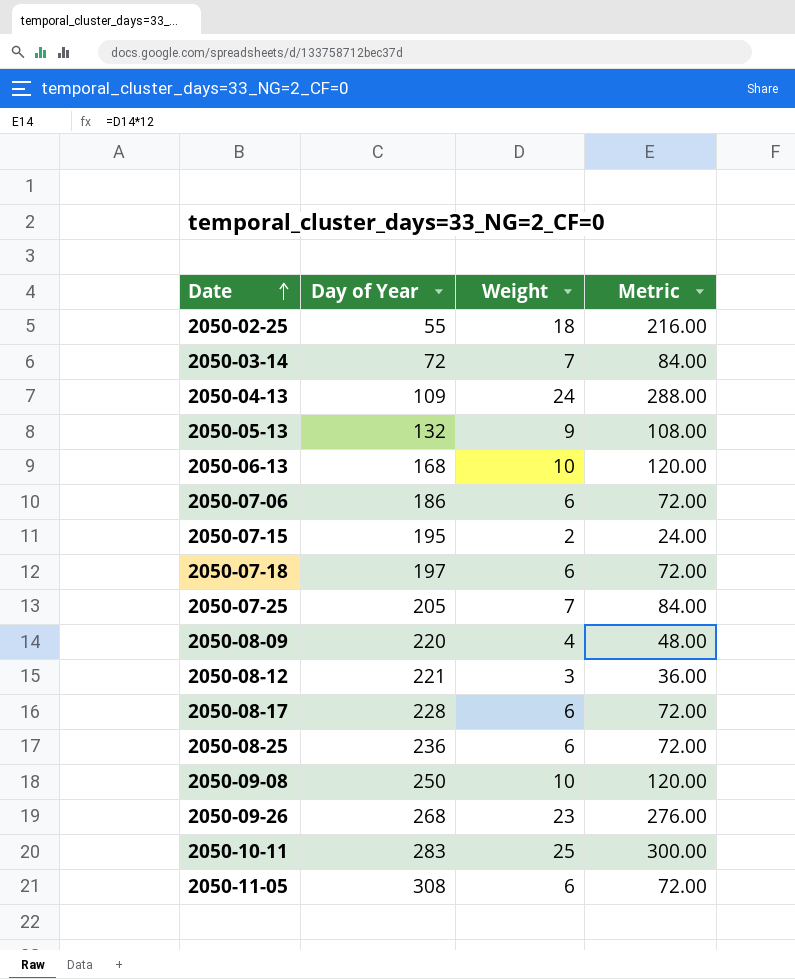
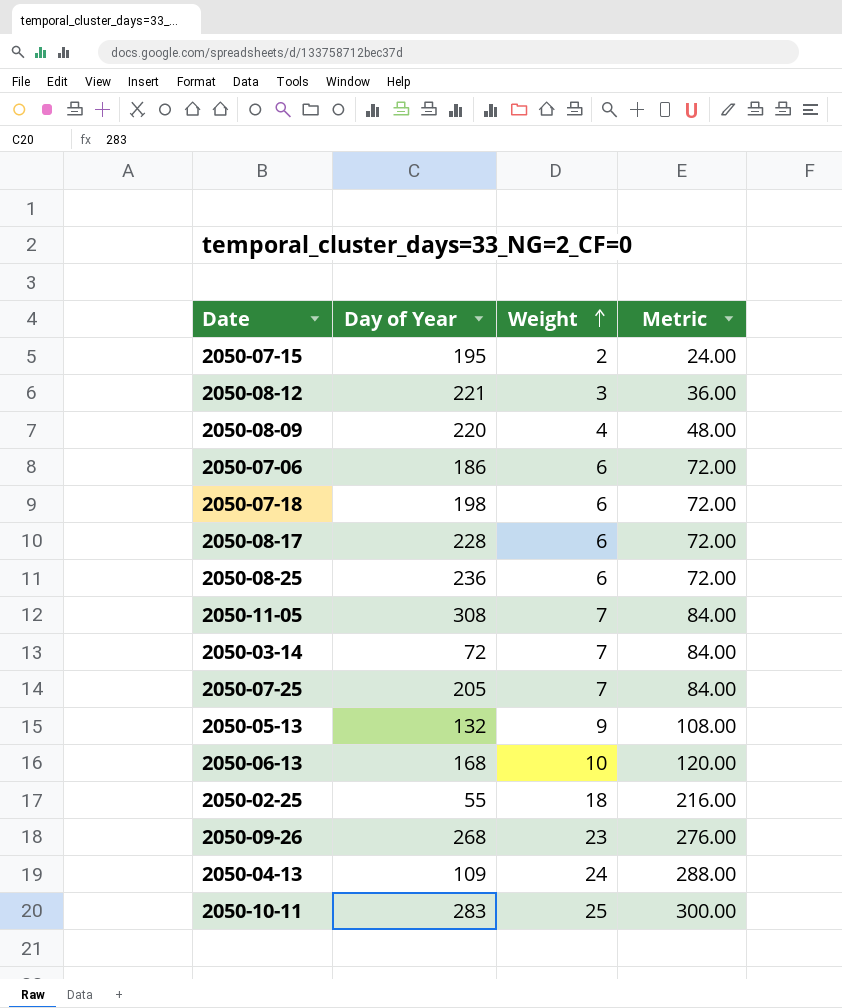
row order: Date ascending -> Weight ascending
row 2050-09-08: 250 | 10 | 120.00 -> none
2050-07-18 | Day of Year: 197 -> 198
2050-11-05 | Weight: 6 -> 7
2050-11-05 | Metric: 72.00 -> 84.00

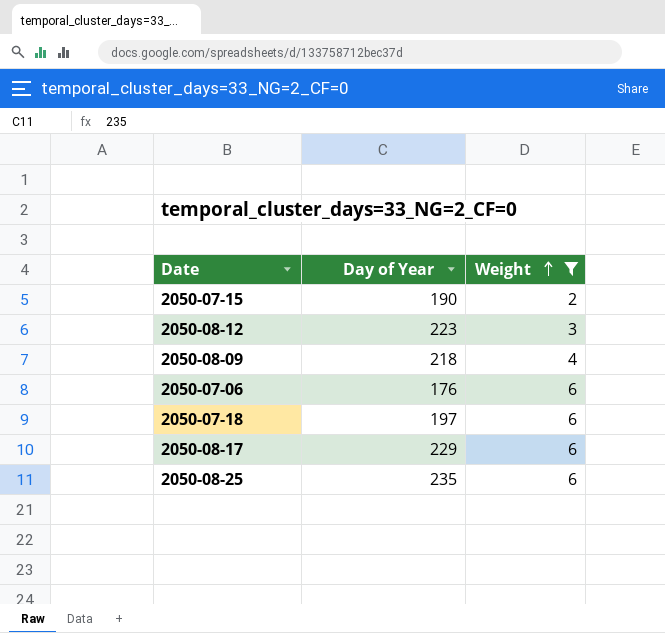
filter: none -> Weight <= 6
column Metric | formula: [Weight] * 12 -> none
2050-07-15 | Day of Year: 195 -> 190
2050-08-12 | Day of Year: 221 -> 223
2050-08-09 | Day of Year: 220 -> 218
2050-07-06 | Day of Year: 186 -> 176
2050-07-18 | Day of Year: 198 -> 197
2050-08-17 | Day of Year: 228 -> 229
2050-08-25 | Day of Year: 236 -> 235

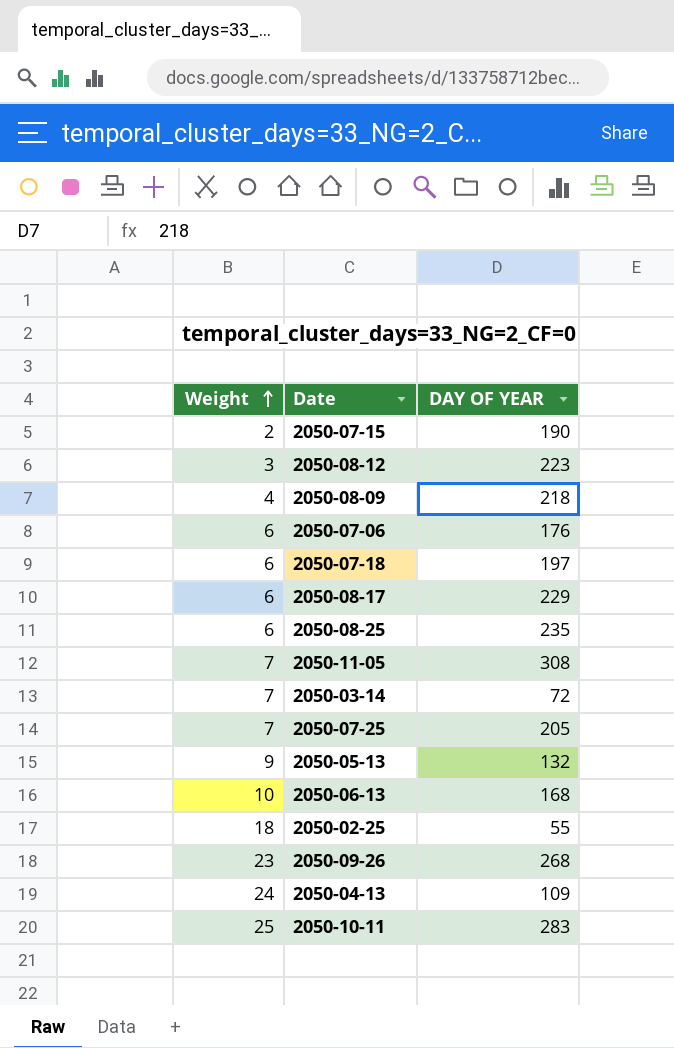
filter: Weight <= 6 -> none
column Weight | position: 3 -> 1
column name: Day of Year -> DAY OF YEAR

